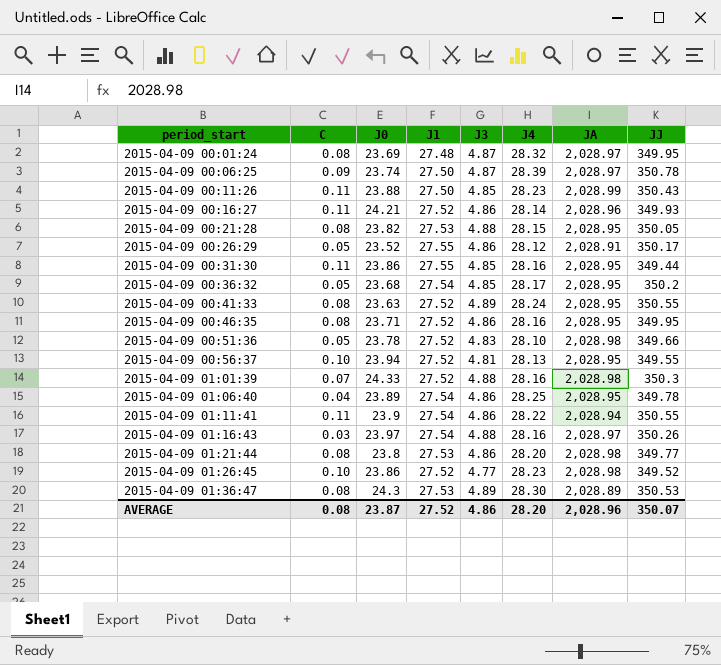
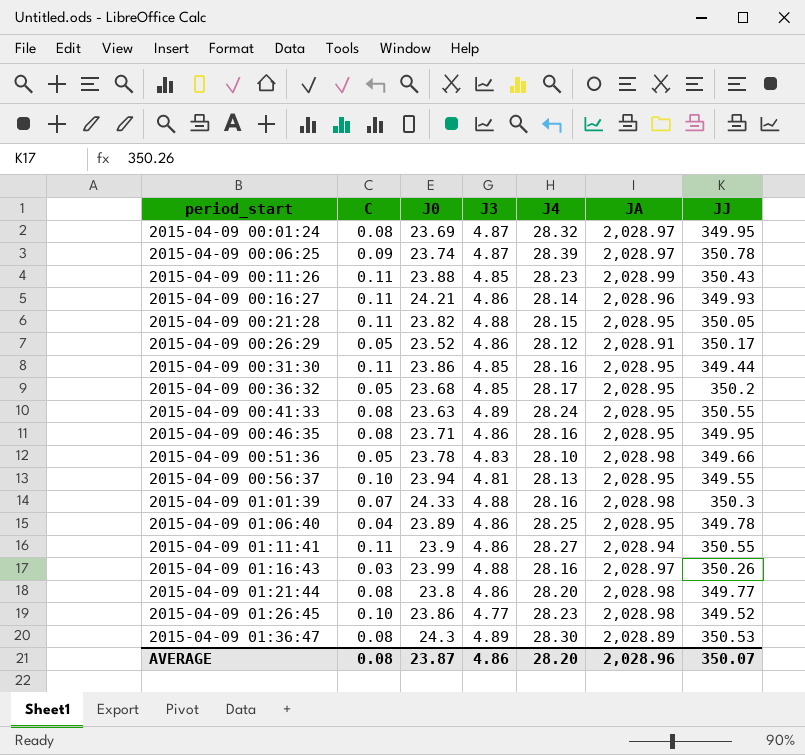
column J1 | position: 4 -> none
2015-04-09 00:21:28 | C: 0.08 -> 0.11
2015-04-09 01:11:41 | J4: 28.22 -> 28.27
2015-04-09 01:16:43 | J0: 23.97 -> 23.99

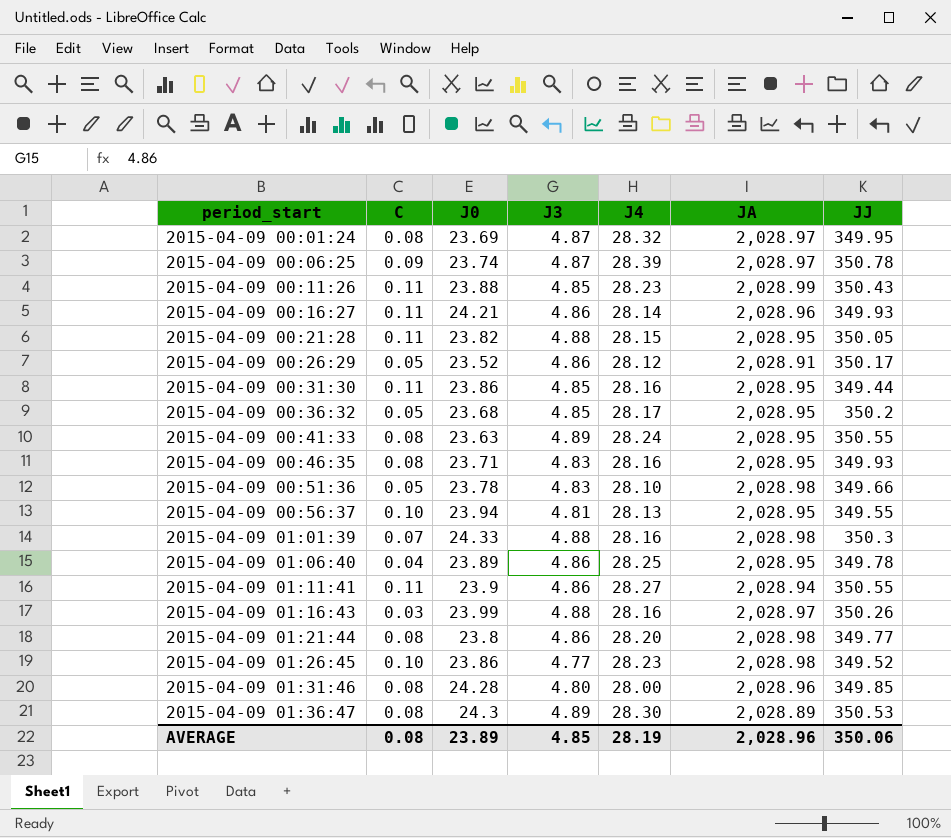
2015-04-09 00:46:35 | J3: 4.86 -> 4.83
2015-04-09 00:46:35 | JJ: 349.95 -> 349.93
row 2015-04-09 01:31:46: none -> 0.08 | 24.28 | 4.80 | 28.00 | 2,028.96 | 349.85
AVERAGE | J0: 23.87 -> 23.89
AVERAGE | J3: 4.86 -> 4.85
AVERAGE | J4: 28.20 -> 28.19
AVERAGE | JJ: 350.07 -> 350.06

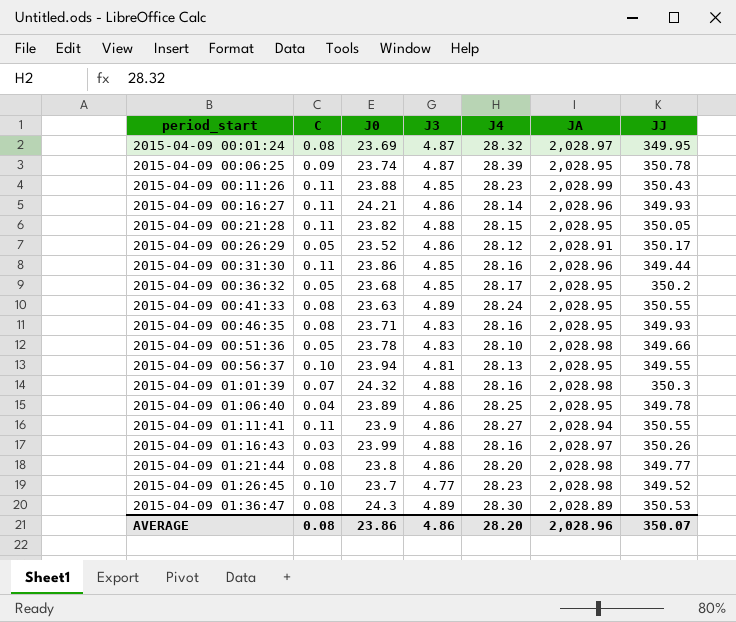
row 2015-04-09 01:31:46: 0.08 | 24.28 | 4.80 | 28.00 | 2,028.96 | 349.85 -> none
2015-04-09 00:06:25 | JA: 2,028.97 -> 2,028.95
2015-04-09 00:31:30 | JA: 2,028.95 -> 2,028.96
2015-04-09 01:01:39 | J0: 24.33 -> 24.32
2015-04-09 01:26:45 | J0: 23.86 -> 23.7
AVERAGE | J0: 23.89 -> 23.86
AVERAGE | J3: 4.85 -> 4.86
AVERAGE | J4: 28.19 -> 28.20
AVERAGE | JJ: 350.06 -> 350.07

